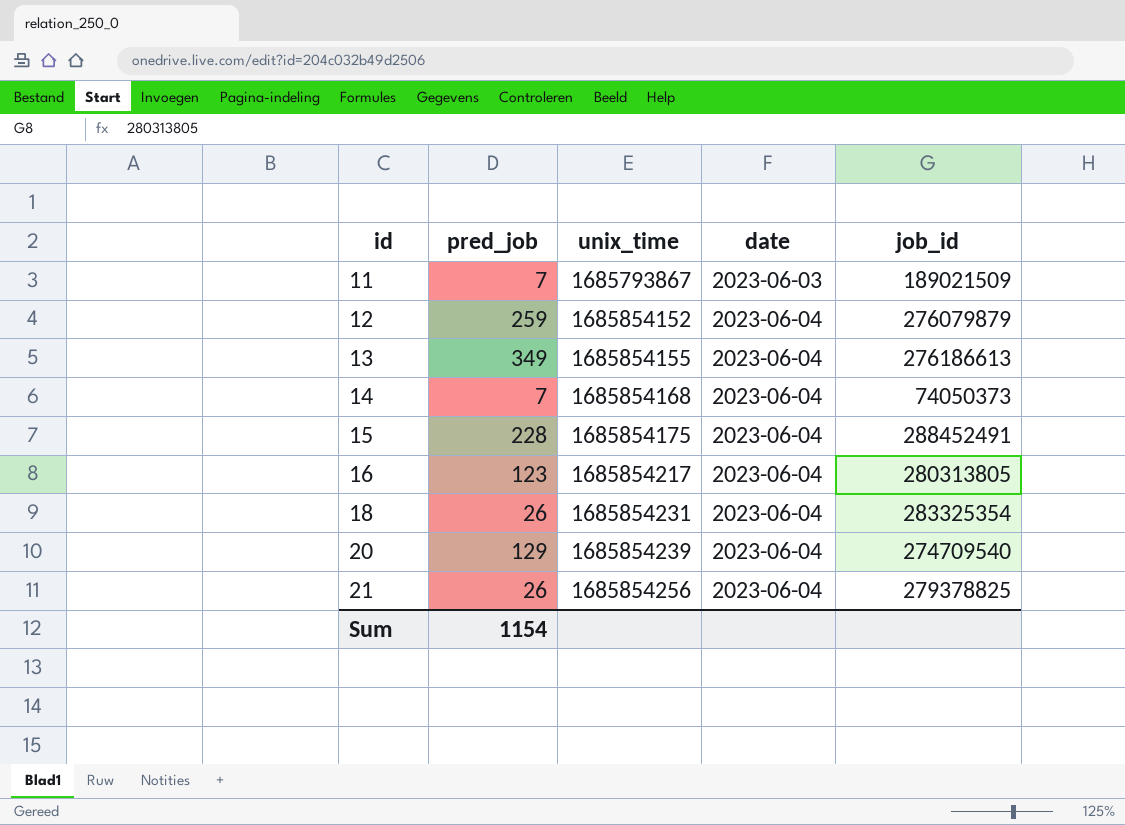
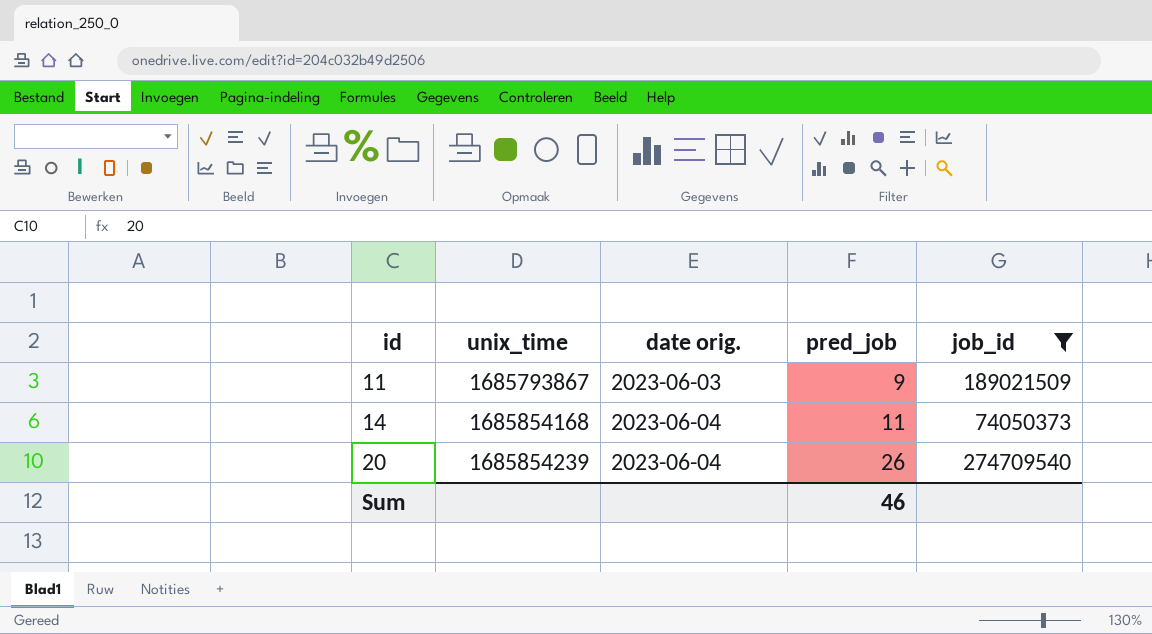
filter: none -> job_id <= 274709540
column name: date -> date orig.
column pred_job | position: 2 -> 4
11 | pred_job: 7 -> 9
14 | pred_job: 7 -> 11
20 | pred_job: 129 -> 26
Sum | pred_job: 1154 -> 46

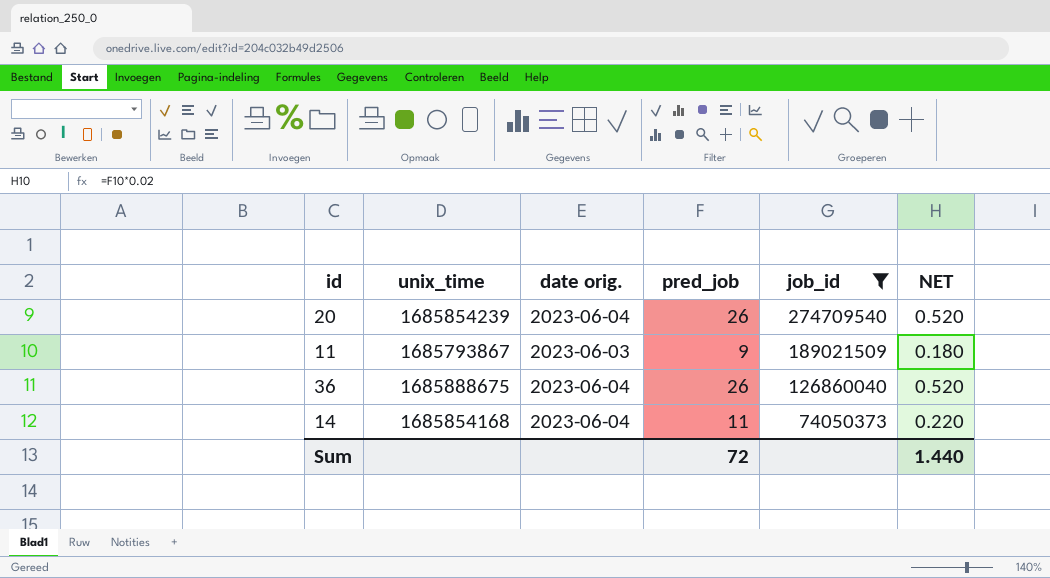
row order: id ascending -> job_id descending
column NET | formula: none -> [pred_job] * 0.02
row 36: none -> 1685888675 | 2023-06-04 | 26 | 126860040 | 0.520
Sum | pred_job: 46 -> 72

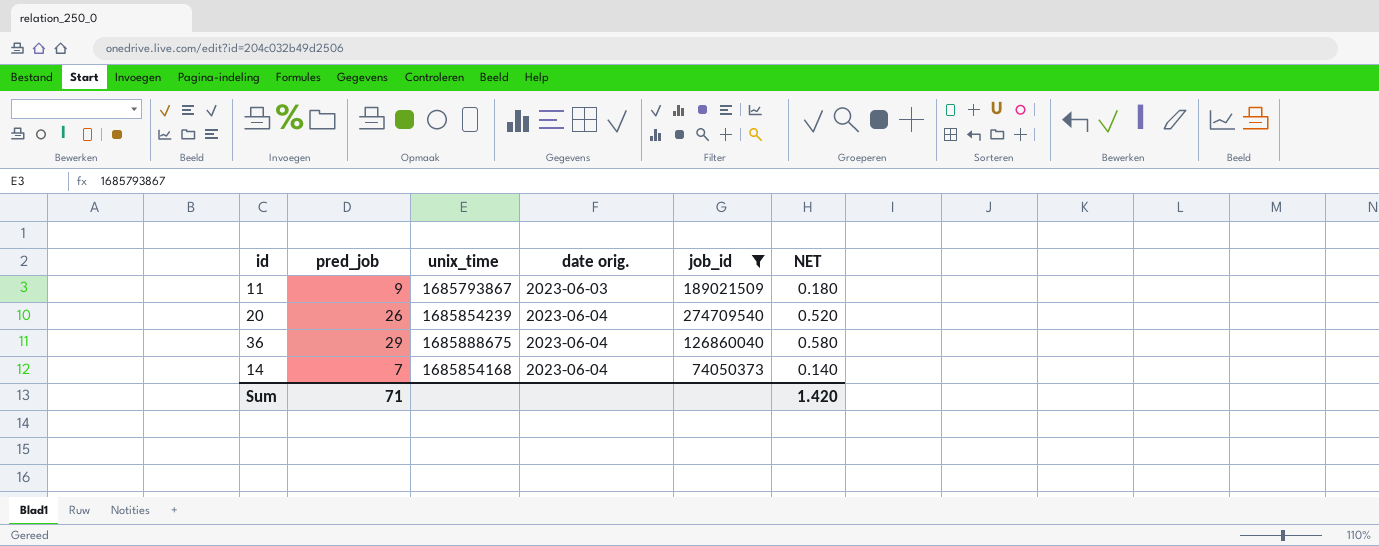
row order: job_id descending -> date orig. ascending
column pred_job | position: 4 -> 2
36 | pred_job: 26 -> 29
36 | NET: 0.520 -> 0.580
14 | pred_job: 11 -> 7
14 | NET: 0.220 -> 0.140
Sum | pred_job: 72 -> 71
Sum | NET: 1.440 -> 1.420

